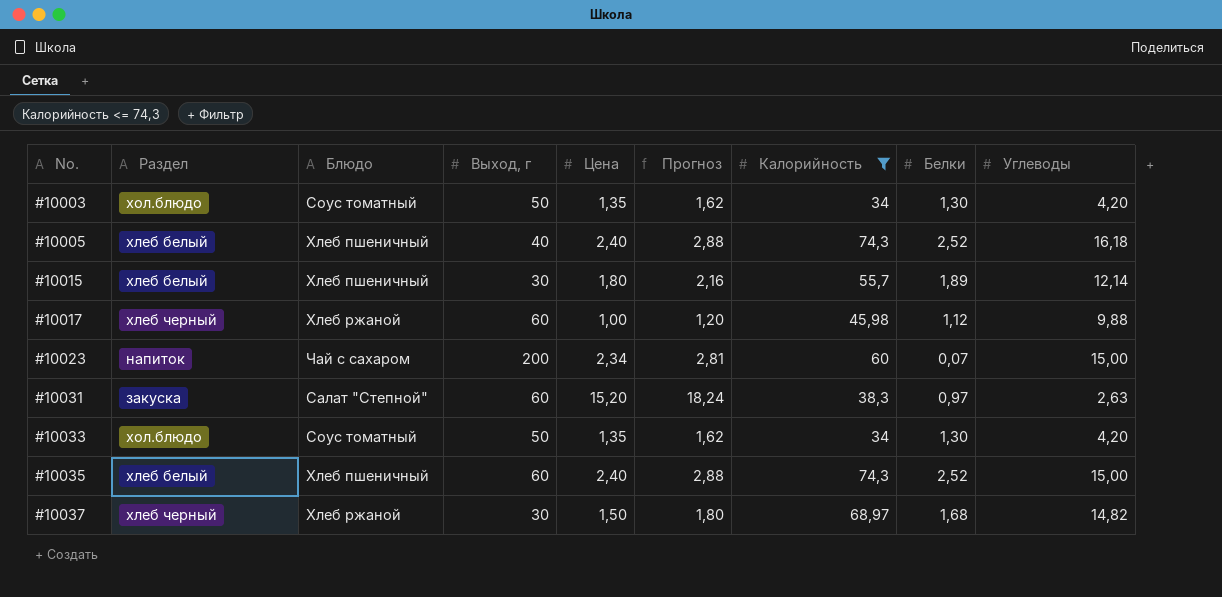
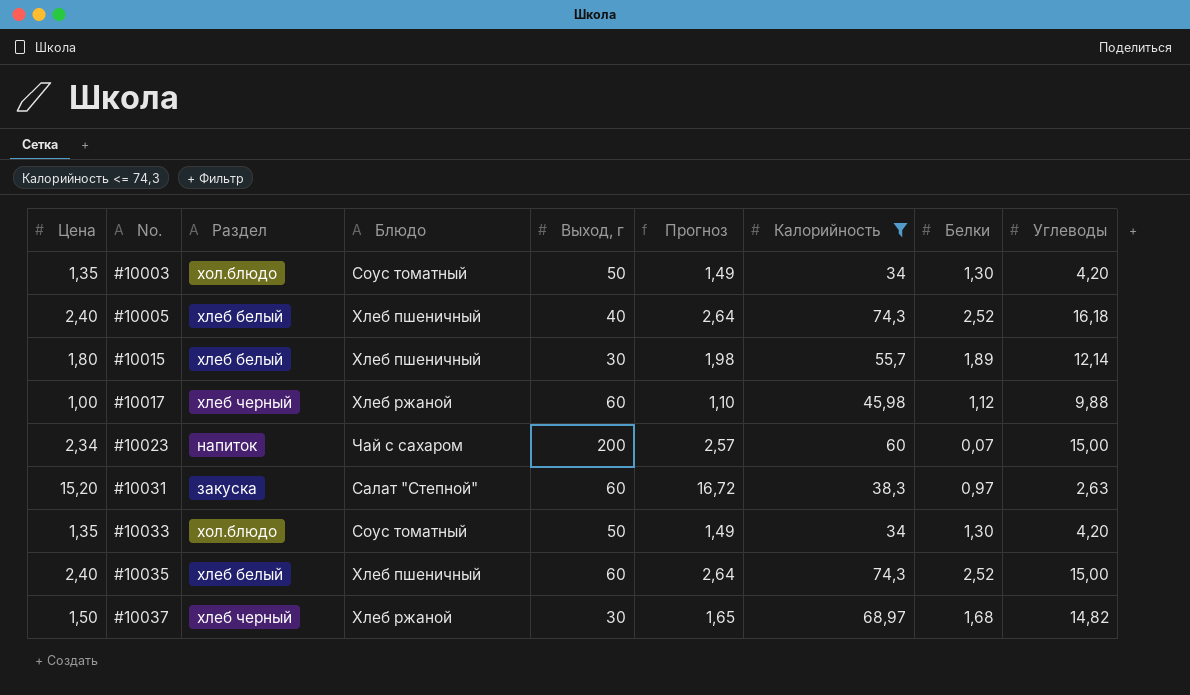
column Цена | position: 5 -> 1
column Прогноз | formula: [Цена] * 1,2 -> [Цена] * 1,1

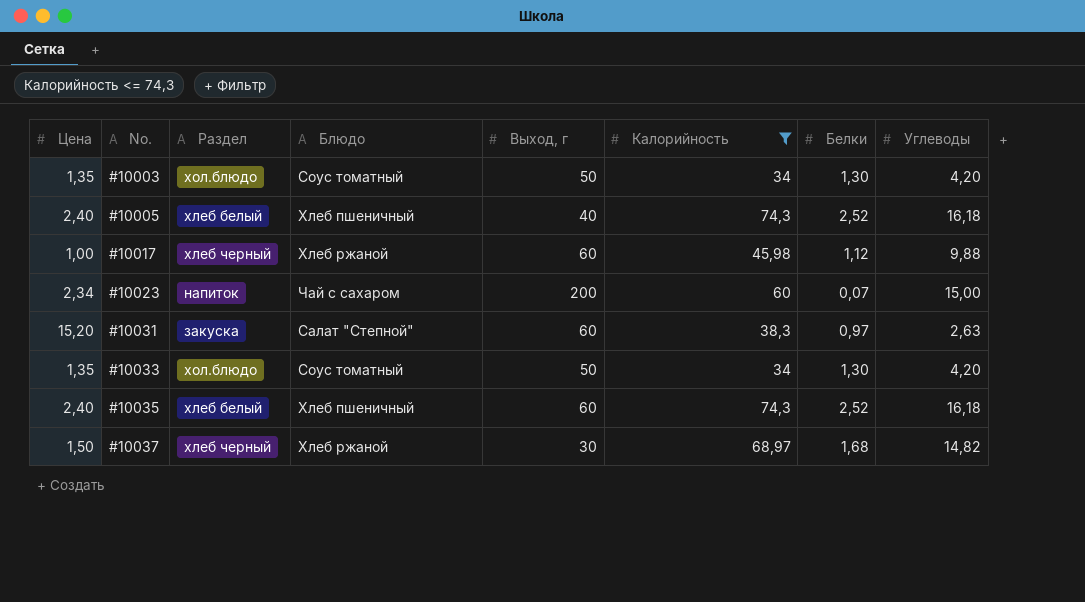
column Прогноз | formula: [Цена] * 1,1 -> none
row #10015: 1,80 | хлеб белый | Хлеб пшеничный | 30 | 1,98 | 55,7 | 1,89 | 12,14 -> none
#10035 | Углеводы: 15,00 -> 16,18

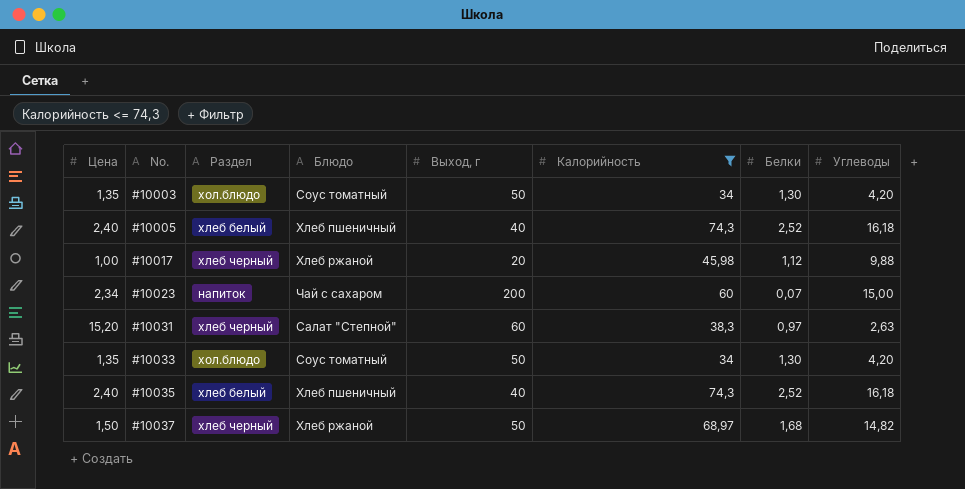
#10017 | Выход, г: 60 -> 20
#10031 | Раздел: закуска -> хлеб черный
#10035 | Выход, г: 60 -> 40
#10037 | Выход, г: 30 -> 50

